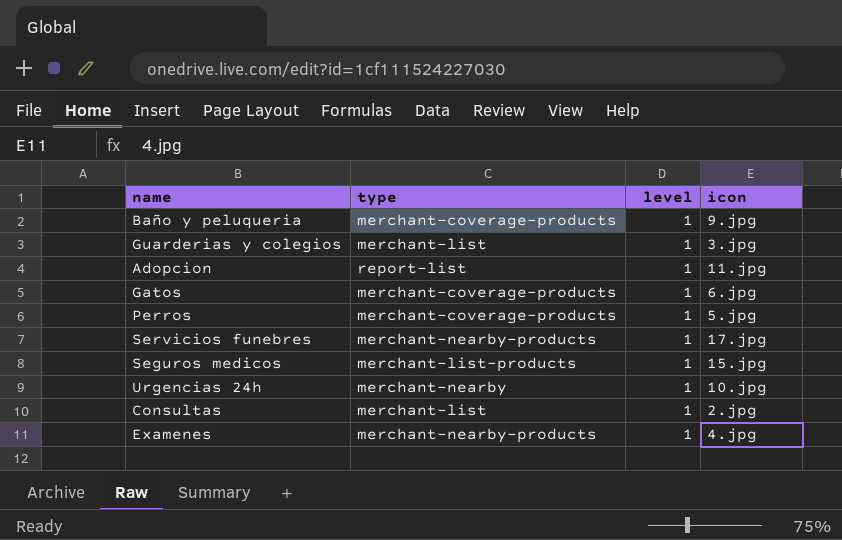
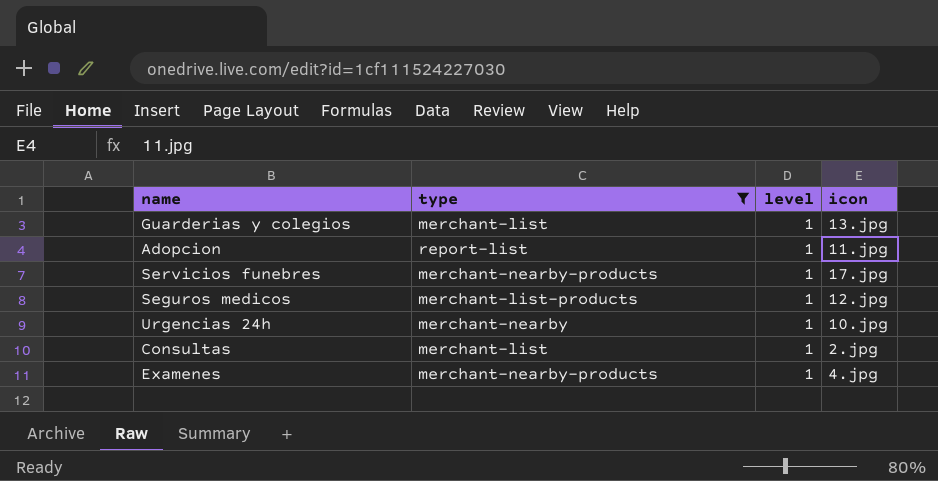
filter: none -> type != merchant-coverage-products
Guarderias y colegios | icon: 3.jpg -> 13.jpg
Seguros medicos | icon: 15.jpg -> 12.jpg

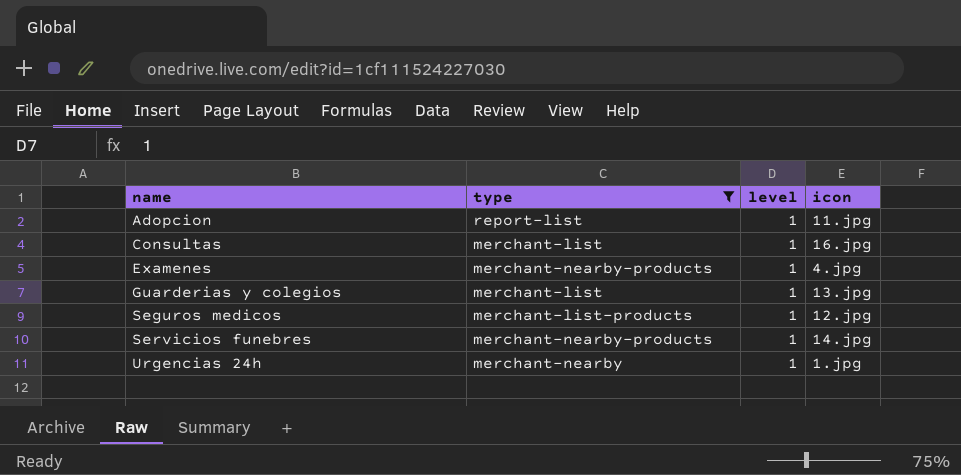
row order: none -> name ascending
Consultas | icon: 2.jpg -> 16.jpg
Servicios funebres | icon: 17.jpg -> 14.jpg
Urgencias 24h | icon: 10.jpg -> 1.jpg

